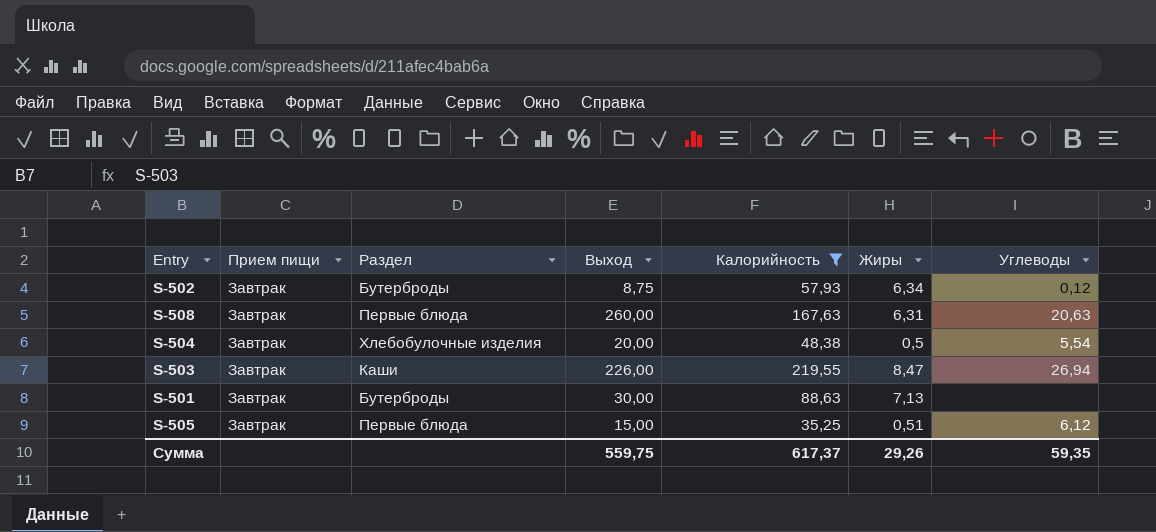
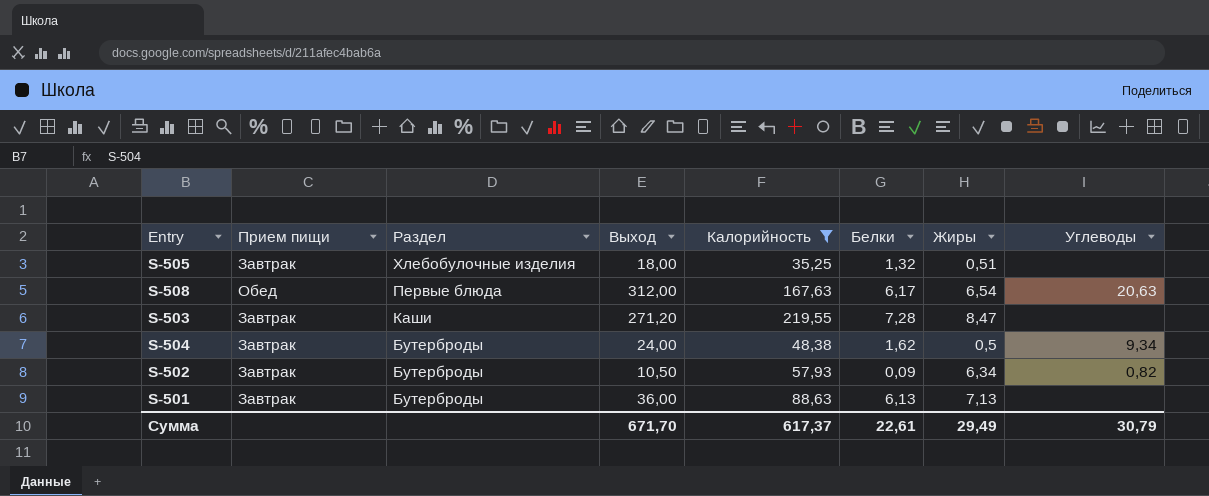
row order: none -> Раздел descending
column Белки | position: none -> 6
S-505 | Раздел: Первые блюда -> Хлебобулочные изделия
S-505 | Выход: 15,00 -> 18,00
S-505 | Углеводы: 6,12 -> none
S-508 | Прием пищи: Завтрак -> Обед
S-508 | Выход: 260,00 -> 312,00
S-508 | Жиры: 6,31 -> 6,54
S-503 | Выход: 226,00 -> 271,20
S-503 | Углеводы: 26,94 -> none
S-504 | Раздел: Хлебобулочные изделия -> Бутерброды
S-504 | Выход: 20,00 -> 24,00
S-504 | Углеводы: 5,54 -> 9,34
S-502 | Выход: 8,75 -> 10,50
S-502 | Углеводы: 0,12 -> 0,82
S-501 | Выход: 30,00 -> 36,00
Сумма | Выход: 559,75 -> 671,70
Сумма | Жиры: 29,26 -> 29,49
Сумма | Углеводы: 59,35 -> 30,79

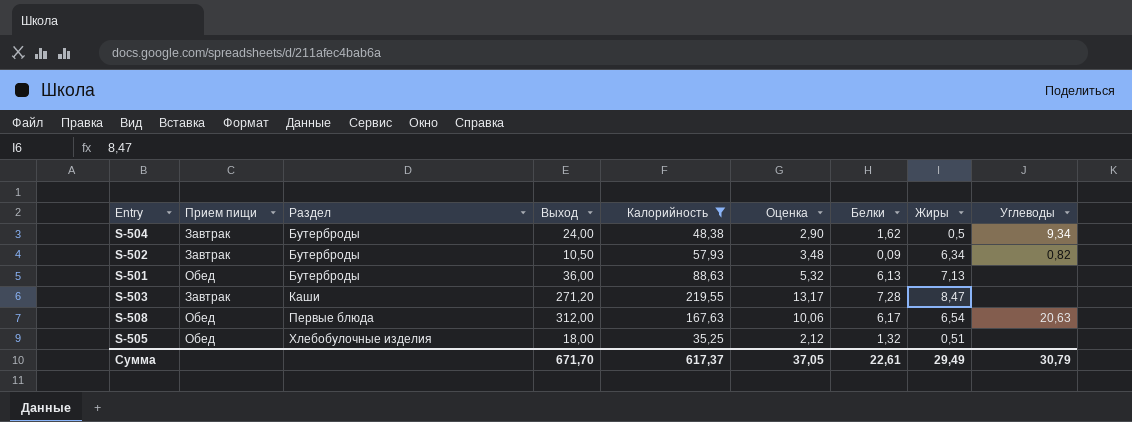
row order: Раздел descending -> Раздел ascending
column Оценка | formula: none -> [Калорийность] * 0,06
S-501 | Прием пищи: Завтрак -> Обед
S-505 | Прием пищи: Завтрак -> Обед

